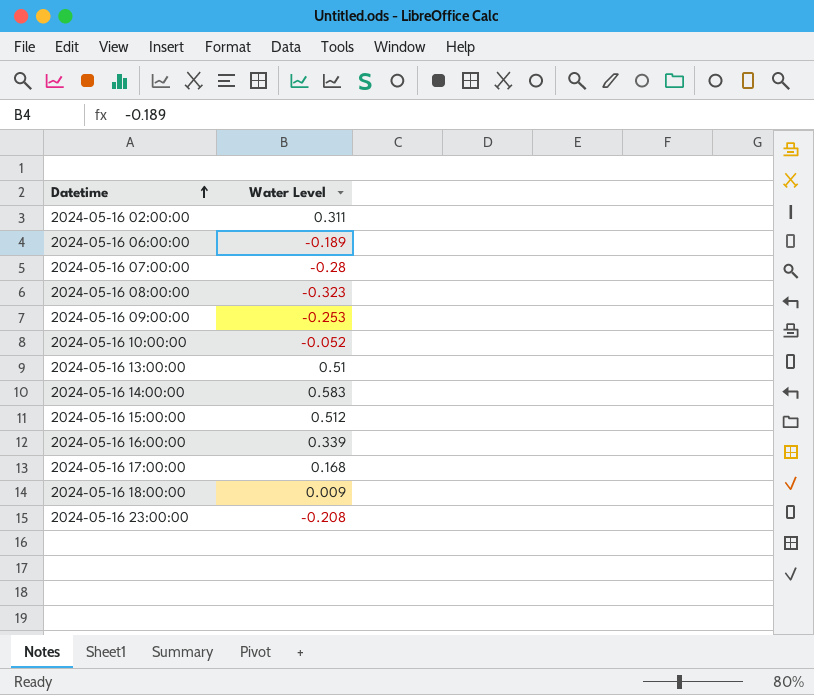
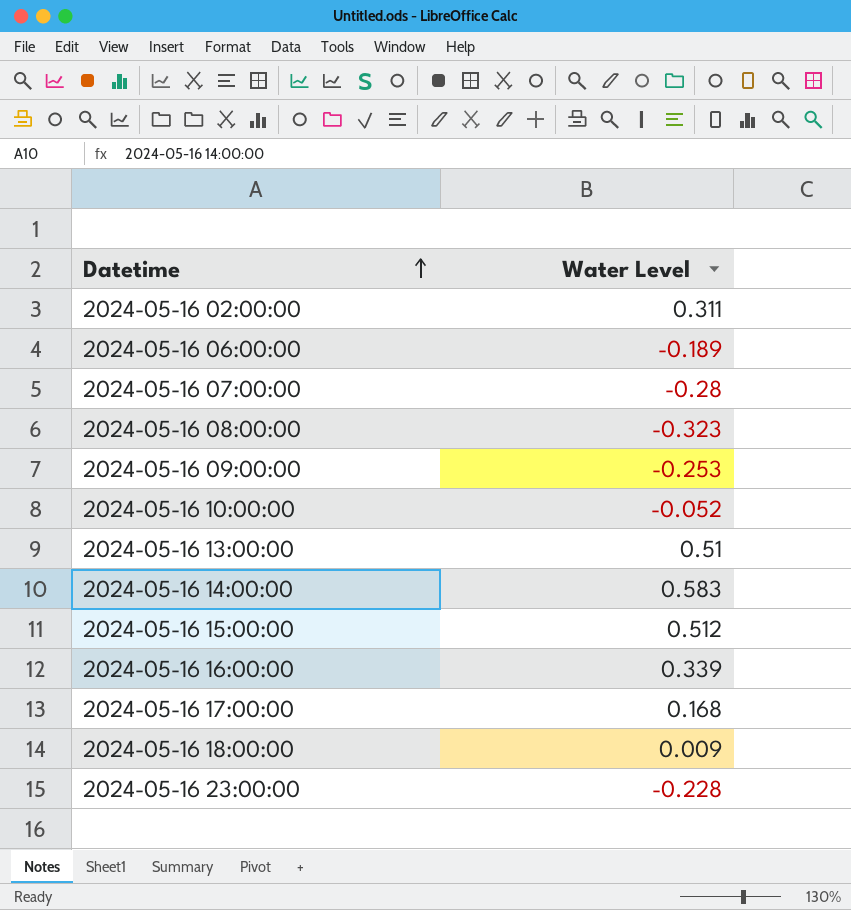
2024-05-16 23:00:00 | Water Level: -0.208 -> -0.228

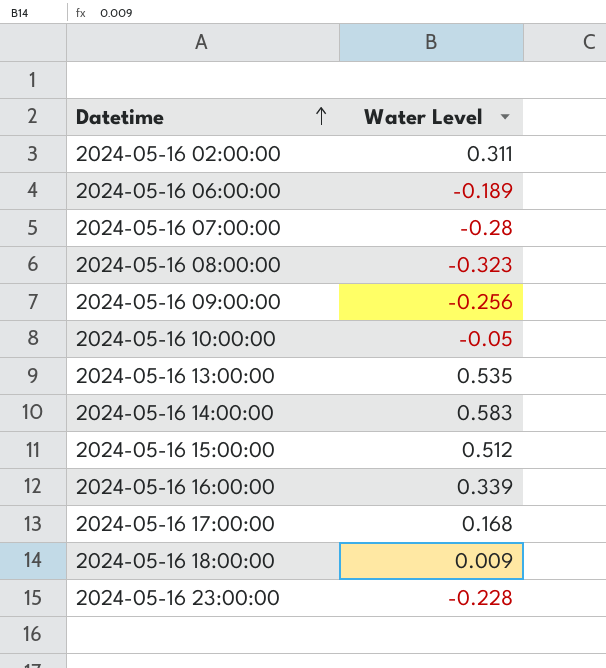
2024-05-16 09:00:00 | Water Level: -0.253 -> -0.256
2024-05-16 10:00:00 | Water Level: -0.052 -> -0.05
2024-05-16 13:00:00 | Water Level: 0.51 -> 0.535

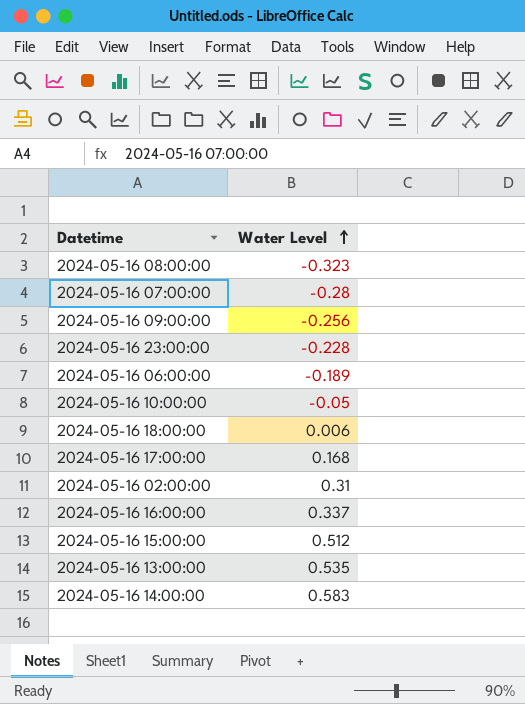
row order: Datetime ascending -> Water Level ascending
2024-05-16 18:00:00 | Water Level: 0.009 -> 0.006
2024-05-16 02:00:00 | Water Level: 0.311 -> 0.31
2024-05-16 16:00:00 | Water Level: 0.339 -> 0.337

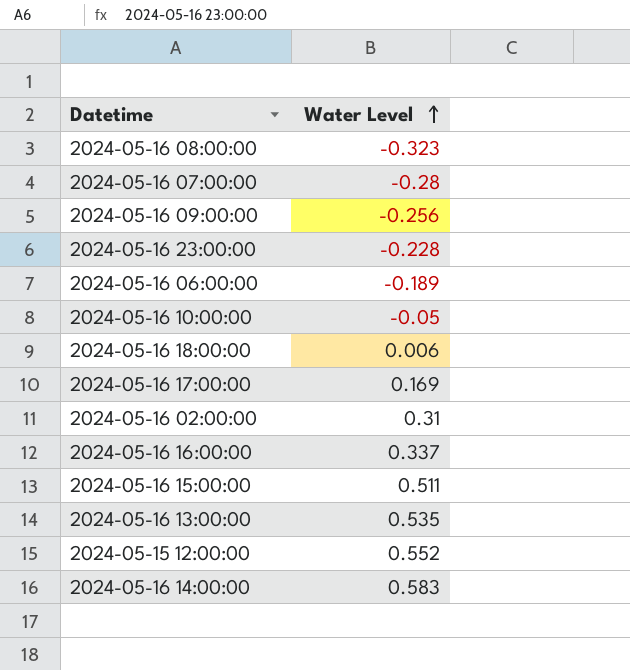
2024-05-16 17:00:00 | Water Level: 0.168 -> 0.169
2024-05-16 15:00:00 | Water Level: 0.512 -> 0.511
row 2024-05-15 12:00:00: none -> 0.552

